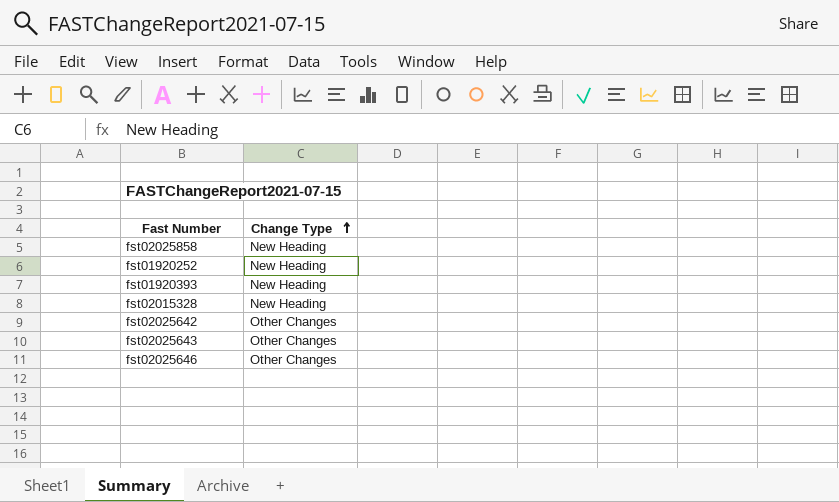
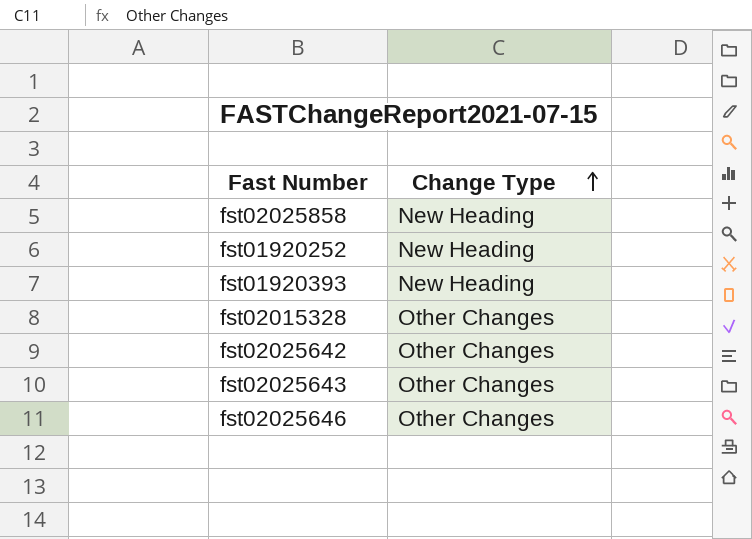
fst02015328 | Change Type: New Heading -> Other Changes

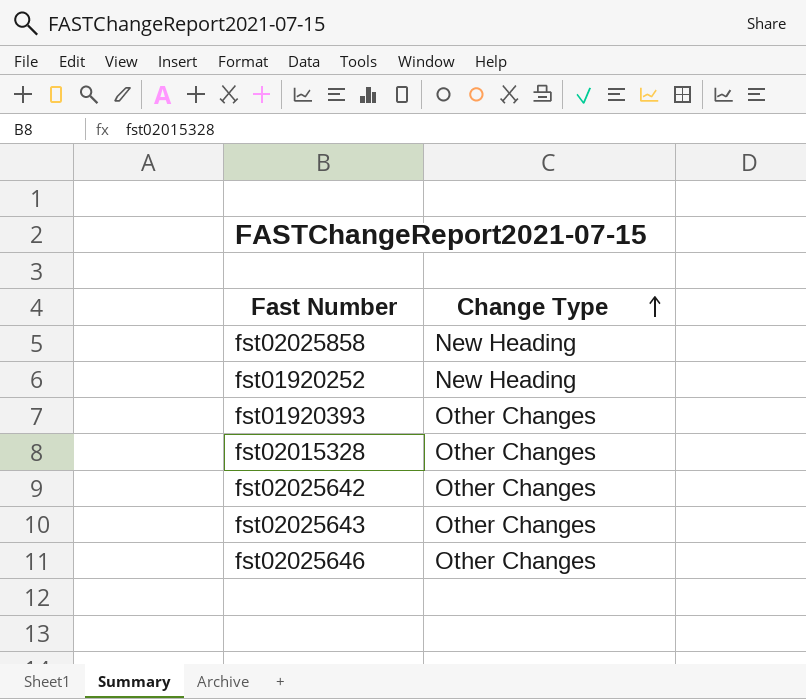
fst01920393 | Change Type: New Heading -> Other Changes

